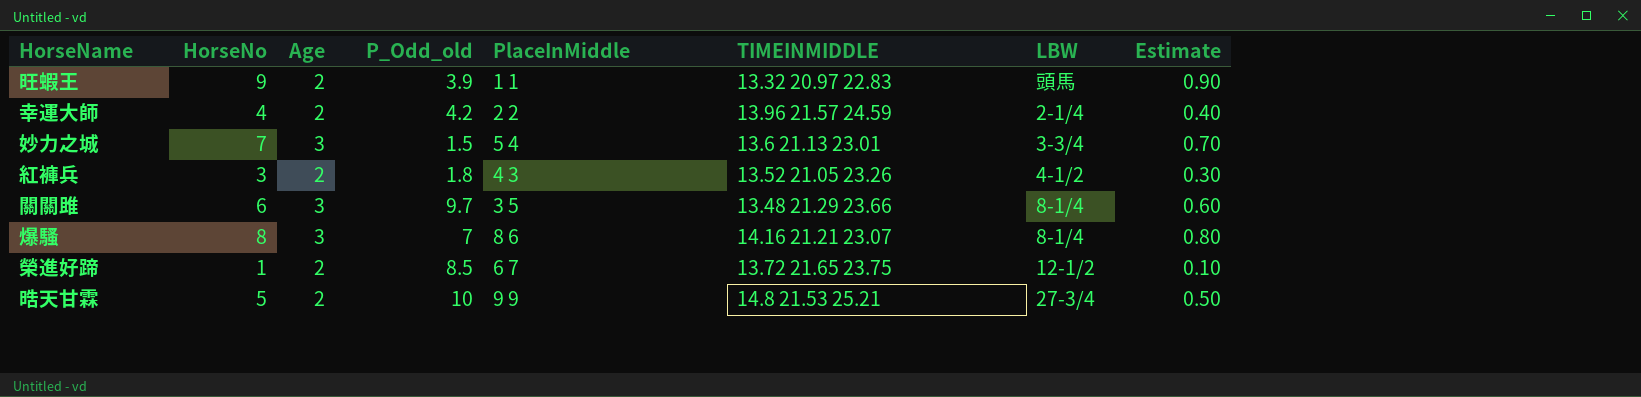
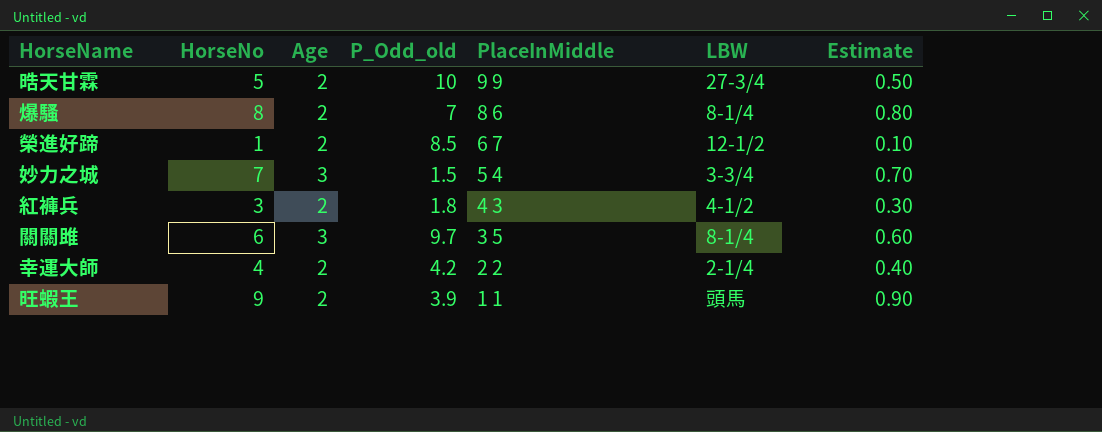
row order: none -> PlaceInMiddle descending
column TIMEINMIDDLE | position: 6 -> none
爆騷 | Age: 3 -> 2

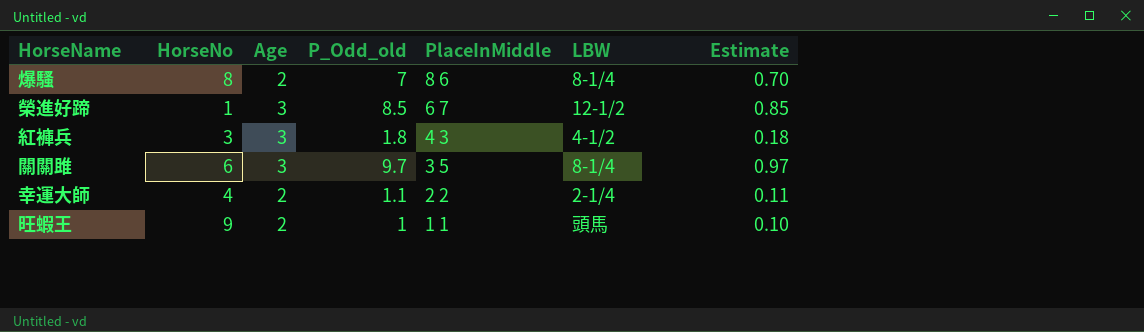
column Estimate | formula: [HorseNo] * 0.1 -> [P_Odd_old] * 0.1
row 晧天甘霖: 5 | 2 | 10 | 9 9 | 27-3/4 | 0.50 -> none
row 妙力之城: 7 | 3 | 1.5 | 5 4 | 3-3/4 | 0.70 -> none
榮進好蹄 | Age: 2 -> 3
紅褲兵 | Age: 2 -> 3
幸運大師 | P_Odd_old: 4.2 -> 1.1
旺蝦王 | P_Odd_old: 3.9 -> 1

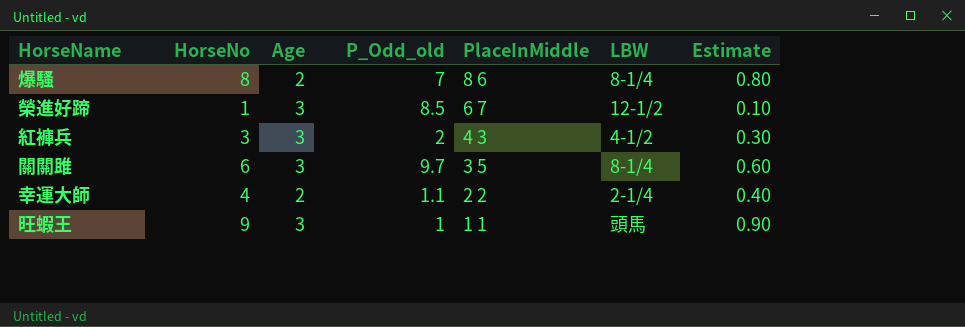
column Estimate | formula: [P_Odd_old] * 0.1 -> [HorseNo] * 0.1
紅褲兵 | P_Odd_old: 1.8 -> 2
旺蝦王 | Age: 2 -> 3

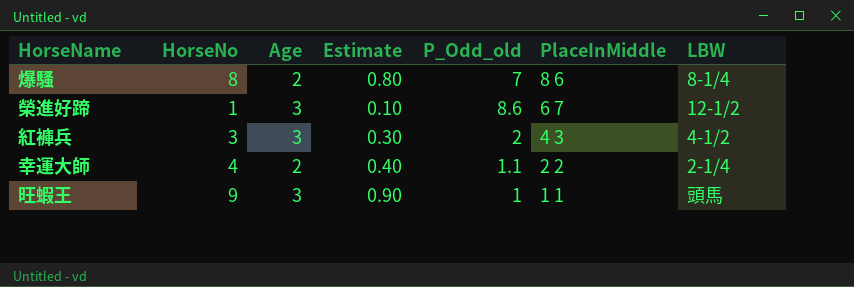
column Estimate | position: 7 -> 4
row 關關雎: 6 | 3 | 9.7 | 3 5 | 8-1/4 | 0.60 -> none
榮進好蹄 | P_Odd_old: 8.5 -> 8.6

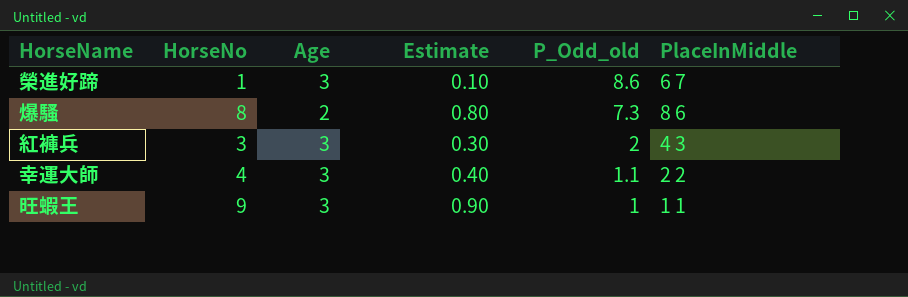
row order: PlaceInMiddle descending -> P_Odd_old descending
column LBW | position: 7 -> none
爆騷 | P_Odd_old: 7 -> 7.3
幸運大師 | Age: 2 -> 3

